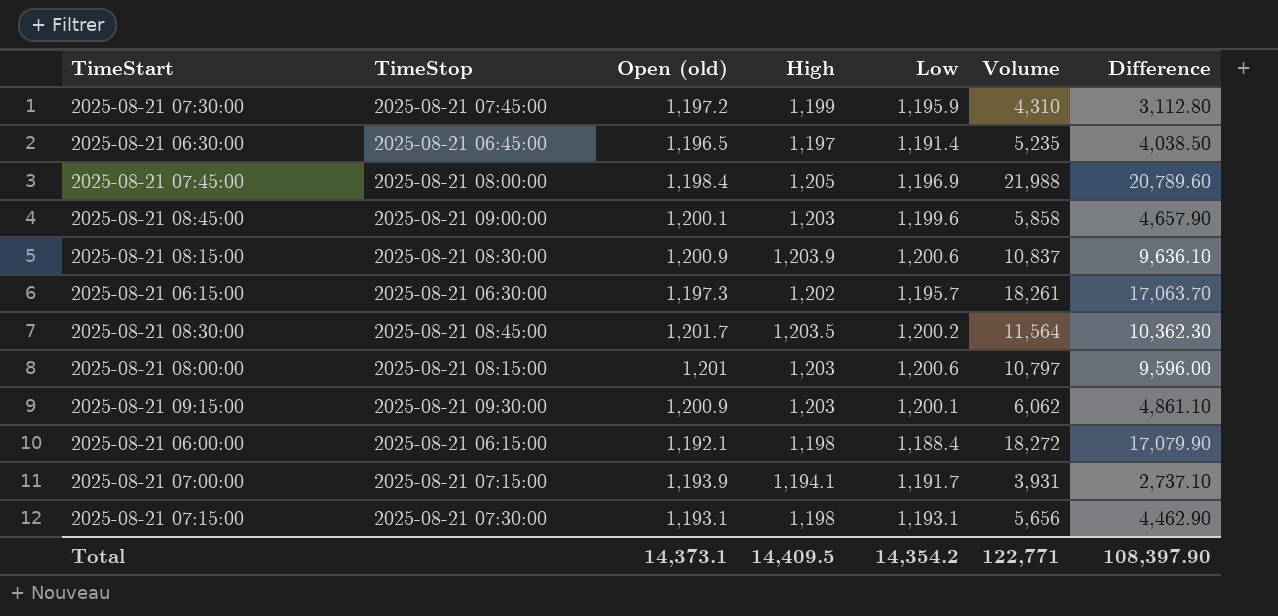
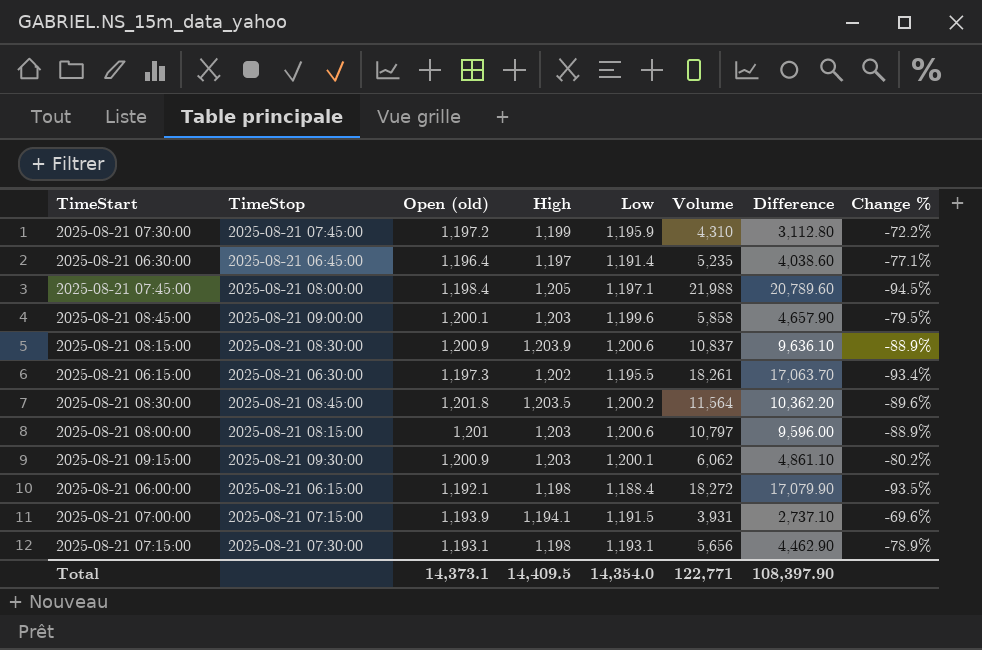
column Change % | formula: none -> ([Open (old)] - [Volume]) / [Volume]
2025-08-21 06:30:00 | Open (old): 1,196.5 -> 1,196.4
2025-08-21 06:30:00 | Difference: 4,038.50 -> 4,038.60
2025-08-21 07:45:00 | Low: 1,196.9 -> 1,197.1
2025-08-21 06:15:00 | Low: 1,195.7 -> 1,195.5
2025-08-21 08:30:00 | Open (old): 1,201.7 -> 1,201.8
2025-08-21 08:30:00 | Difference: 10,362.30 -> 10,362.20
2025-08-21 07:00:00 | Low: 1,191.7 -> 1,191.5
Total | Low: 14,354.2 -> 14,354.0

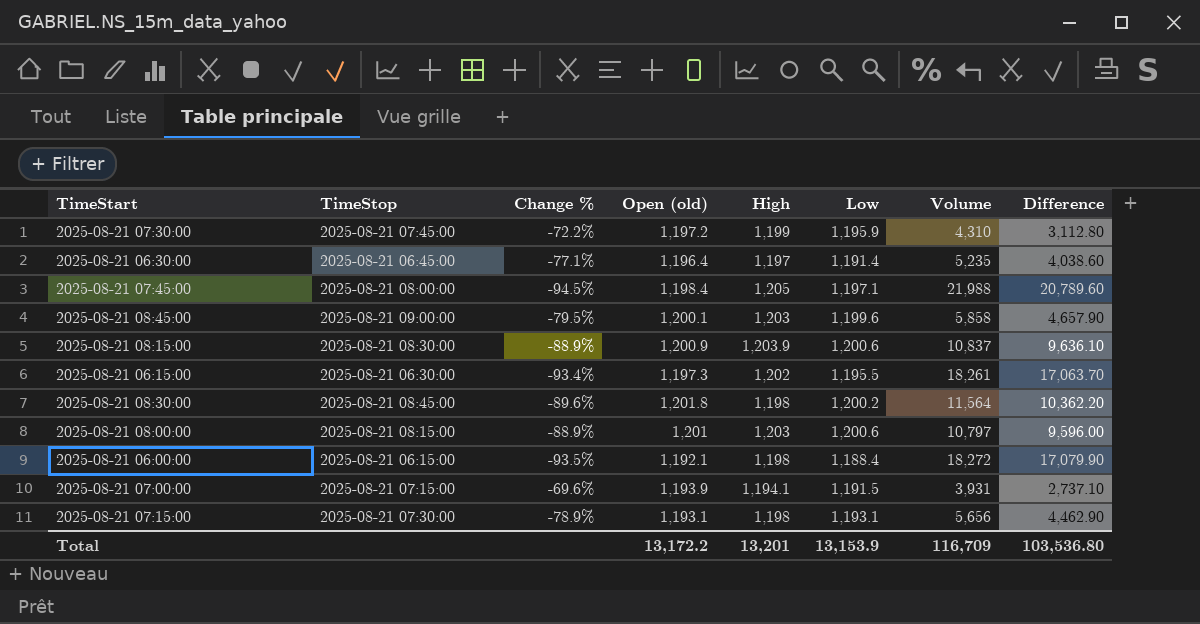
column Change % | position: 8 -> 3
row 2025-08-21 09:15:00: 2025-08-21 09:30:00 | 1,200.9 | 1,203 | 1,200.1 | 6,062 | 4,861.10 | -80.2% -> none
2025-08-21 08:30:00 | High: 1,203.5 -> 1,198
Total | Open (old): 14,373.1 -> 13,172.2
Total | High: 14,409.5 -> 13,201
Total | Low: 14,354.0 -> 13,153.9
Total | Volume: 122,771 -> 116,709
Total | Difference: 108,397.90 -> 103,536.80

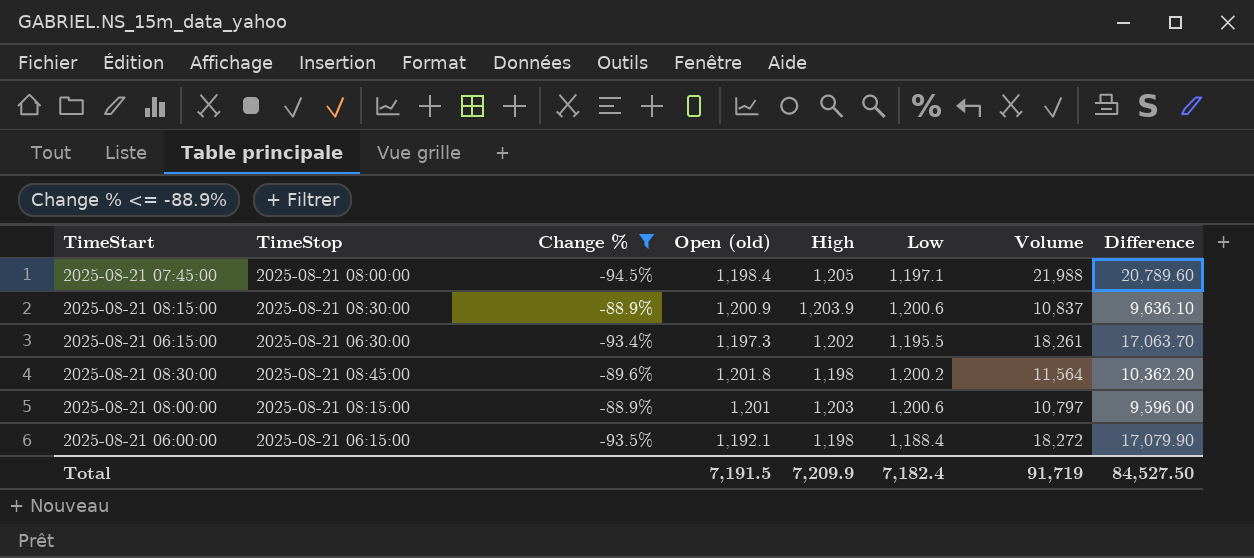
filter: none -> Change % <= -88.9%
Total | Open (old): 13,172.2 -> 7,191.5
Total | High: 13,201 -> 7,209.9
Total | Low: 13,153.9 -> 7,182.4
Total | Volume: 116,709 -> 91,719
Total | Difference: 103,536.80 -> 84,527.50

